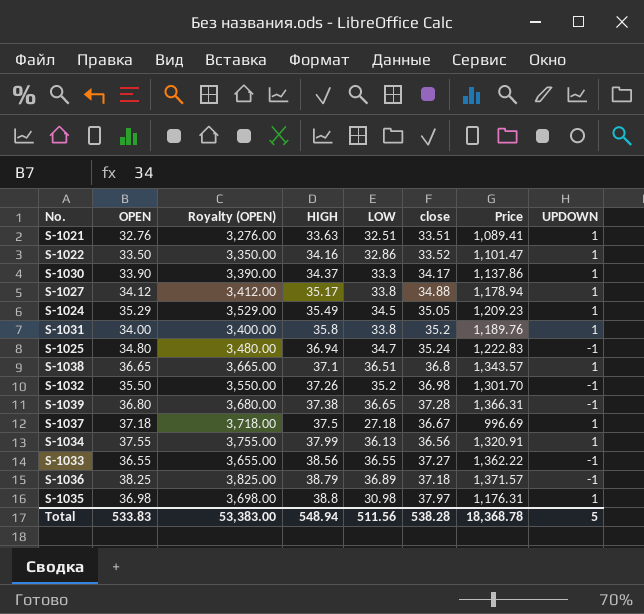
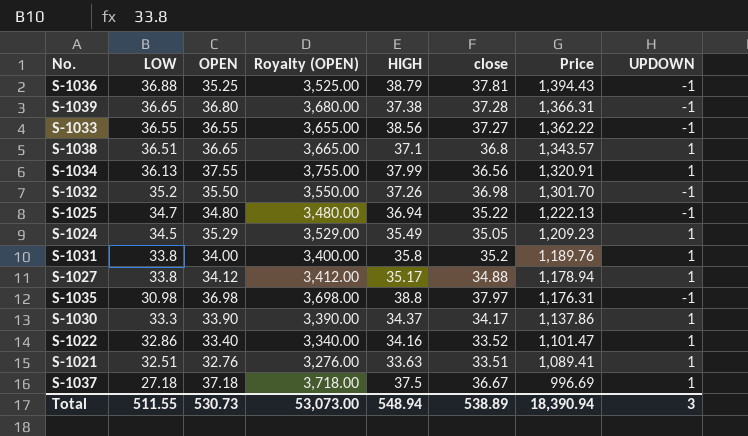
row order: HIGH ascending -> Price descending
column LOW | position: 5 -> 2
S-1036 | LOW: 36.89 -> 36.88
S-1036 | OPEN: 38.25 -> 35.25
S-1036 | Royalty (OPEN): 3,825.00 -> 3,525.00
S-1036 | close: 37.18 -> 37.81
S-1036 | Price: 1,371.57 -> 1,394.43
S-1025 | close: 35.24 -> 35.22
S-1025 | Price: 1,222.83 -> 1,222.13
S-1035 | UPDOWN: 1 -> -1
S-1022 | OPEN: 33.50 -> 33.40
S-1022 | Royalty (OPEN): 3,350.00 -> 3,340.00
Total | LOW: 511.56 -> 511.55
Total | OPEN: 533.83 -> 530.73
Total | Royalty (OPEN): 53,383.00 -> 53,073.00
Total | close: 538.28 -> 538.89
Total | Price: 18,368.78 -> 18,390.94
Total | UPDOWN: 5 -> 3

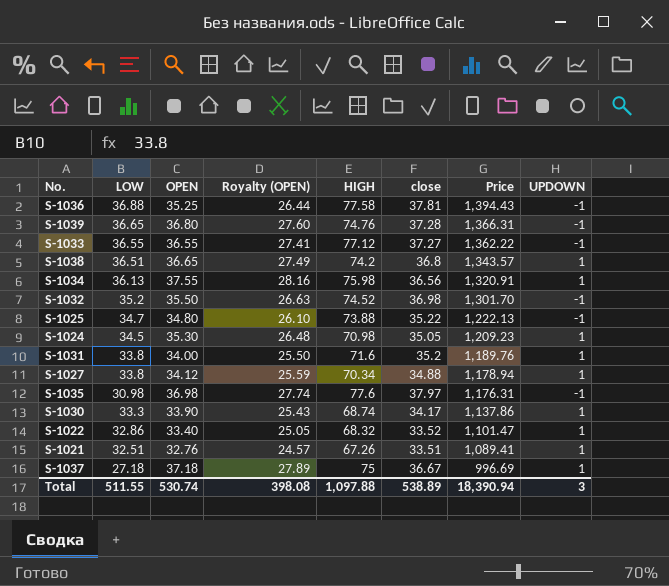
column Royalty (OPEN) | formula: [OPEN] * 100 -> [OPEN] * 0.75
S-1036 | HIGH: 38.79 -> 77.58
S-1039 | HIGH: 37.38 -> 74.76
S-1033 | HIGH: 38.56 -> 77.12
S-1038 | HIGH: 37.1 -> 74.2
S-1034 | HIGH: 37.99 -> 75.98
S-1032 | HIGH: 37.26 -> 74.52
S-1025 | HIGH: 36.94 -> 73.88
S-1024 | OPEN: 35.29 -> 35.30
S-1024 | HIGH: 35.49 -> 70.98
S-1031 | HIGH: 35.8 -> 71.6
S-1027 | HIGH: 35.17 -> 70.34
S-1035 | HIGH: 38.8 -> 77.6
S-1030 | HIGH: 34.37 -> 68.74
S-1022 | HIGH: 34.16 -> 68.32
S-1021 | HIGH: 33.63 -> 67.26
S-1037 | HIGH: 37.5 -> 75
Total | OPEN: 530.73 -> 530.74
Total | Royalty (OPEN): 53,073.00 -> 398.08
Total | HIGH: 548.94 -> 1,097.88

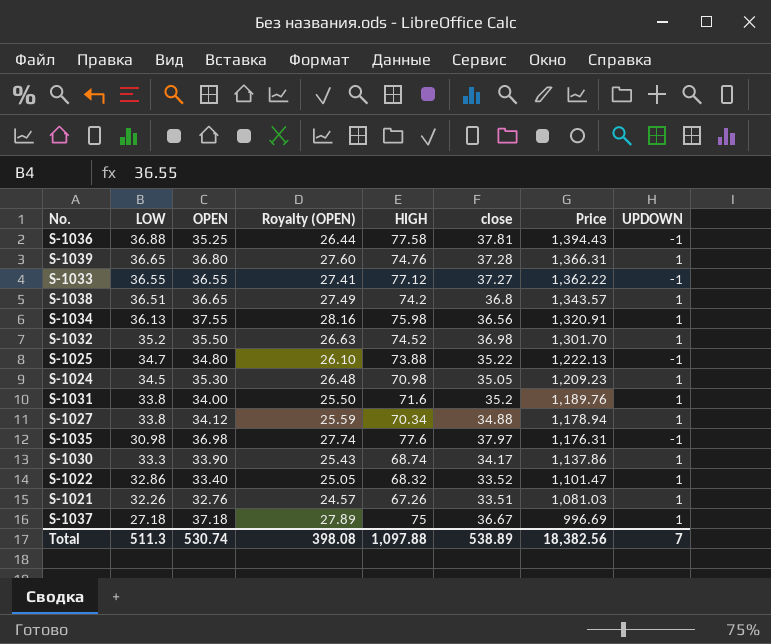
S-1039 | UPDOWN: -1 -> 1
S-1032 | UPDOWN: -1 -> 1
S-1021 | LOW: 32.51 -> 32.26
S-1021 | Price: 1,089.41 -> 1,081.03
Total | LOW: 511.55 -> 511.3
Total | Price: 18,390.94 -> 18,382.56
Total | UPDOWN: 3 -> 7

